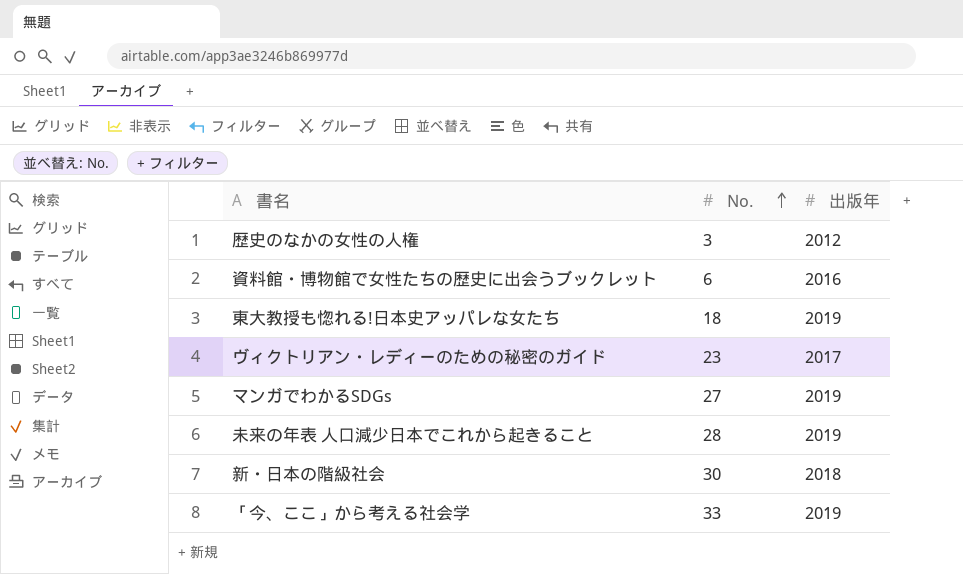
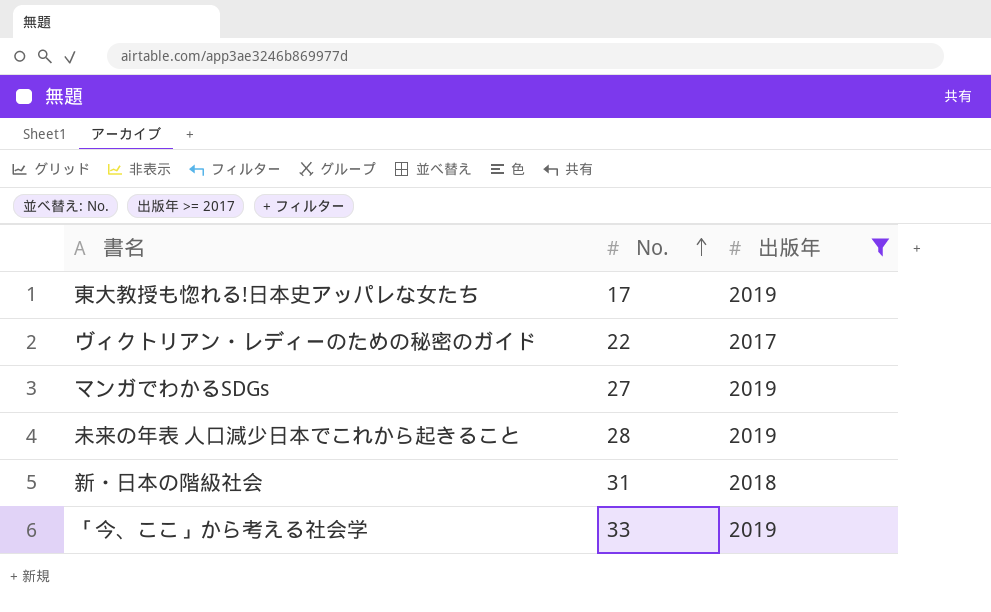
filter: none -> 出版年 >= 2017
東大教授も惚れる!日本史アッパレな女たち | No.: 18 -> 17
ヴィクトリアン・レディーのための秘密のガイド | No.: 23 -> 22
新・日本の階級社会 | No.: 30 -> 31

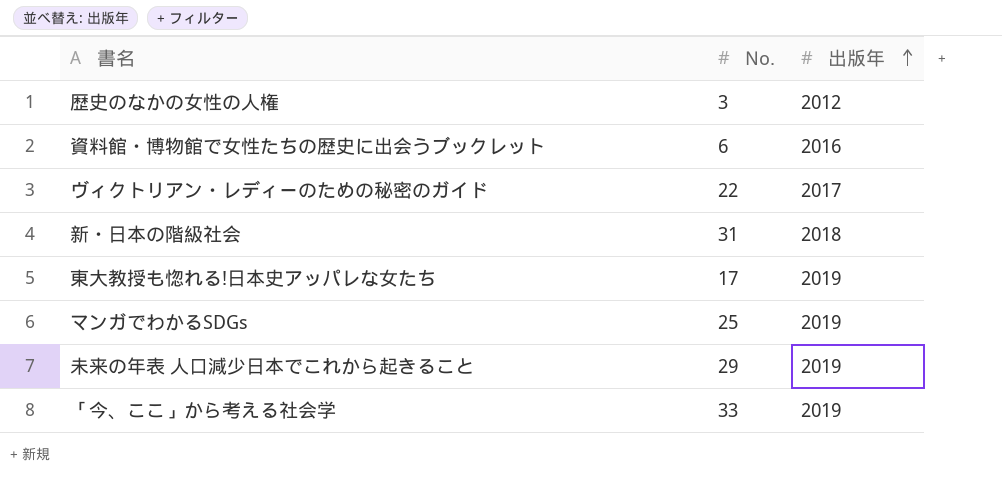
filter: 出版年 >= 2017 -> none
row order: No. ascending -> 出版年 ascending
マンガでわかるSDGs | No.: 27 -> 25
未来の年表 人口減少日本でこれから起きること | No.: 28 -> 29

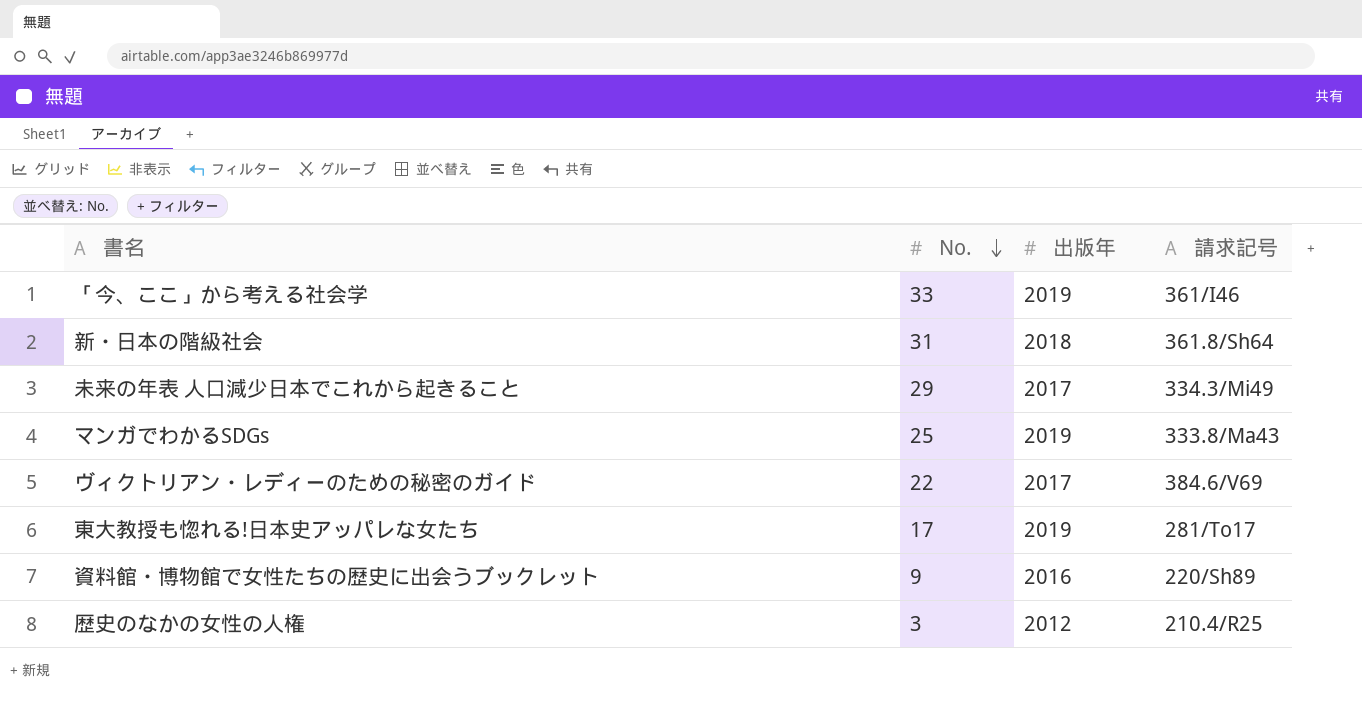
row order: 出版年 ascending -> No. descending
column 請求記号 | position: none -> 4
未来の年表 人口減少日本でこれから起きること | 出版年: 2019 -> 2017
資料館・博物館で女性たちの歴史に出会うブックレット | No.: 6 -> 9

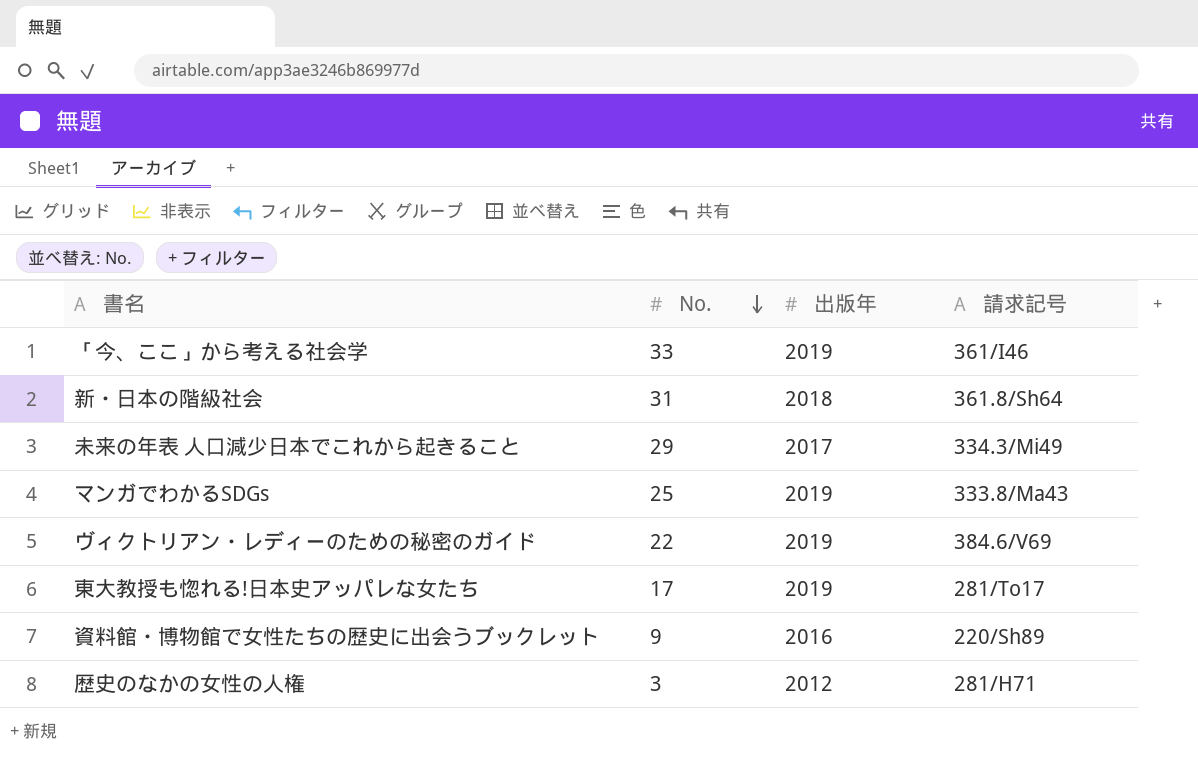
ヴィクトリアン・レディーのための秘密のガイド | 出版年: 2017 -> 2019
歴史のなかの女性の人権 | 請求記号: 210.4/R25 -> 281/H71

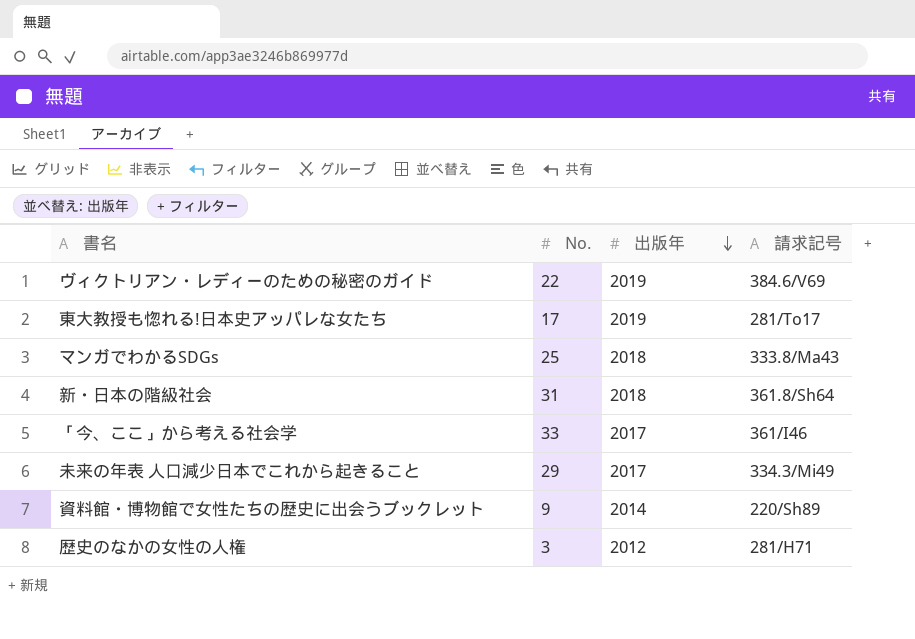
row order: No. descending -> 出版年 descending
マンガでわかるSDGs | 出版年: 2019 -> 2018
「今、ここ」から考える社会学 | 出版年: 2019 -> 2017
資料館・博物館で女性たちの歴史に出会うブックレット | 出版年: 2016 -> 2014

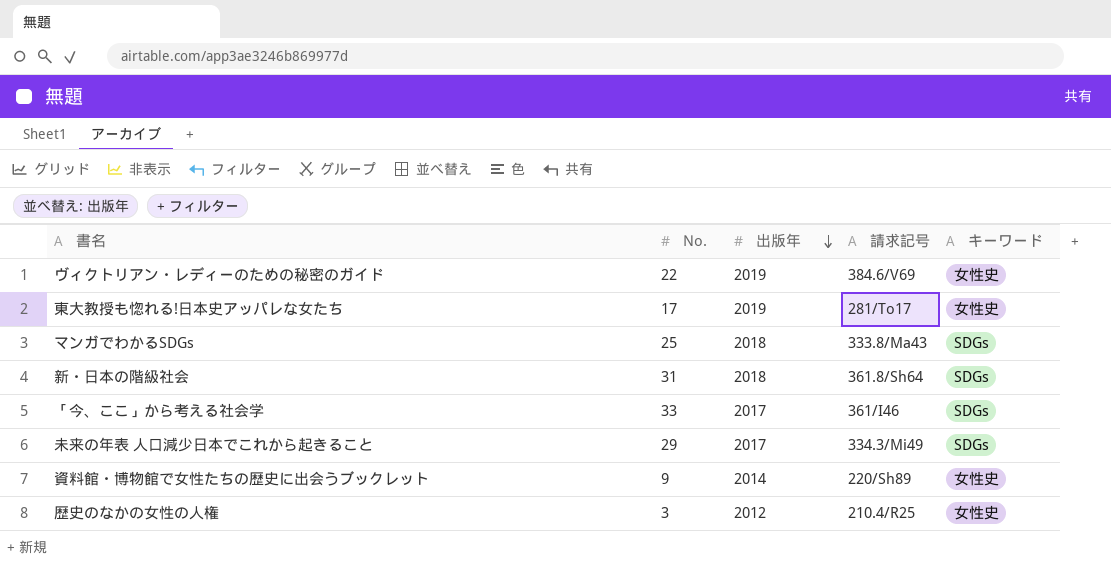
column キーワード | position: none -> 5
歴史のなかの女性の人権 | 請求記号: 281/H71 -> 210.4/R25

